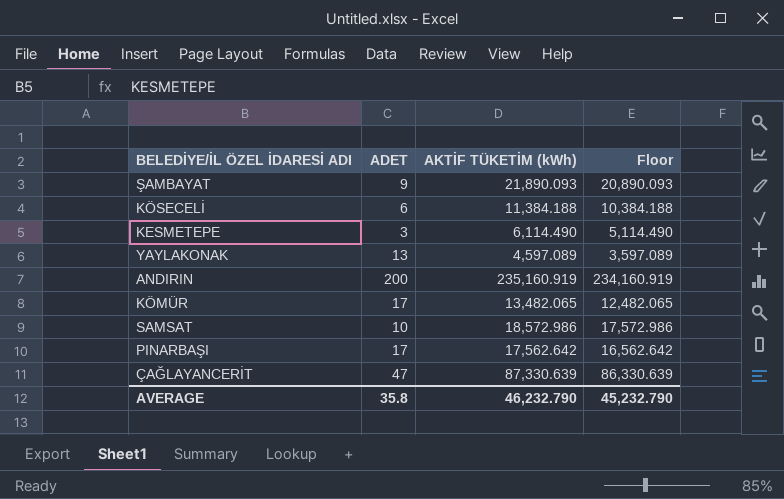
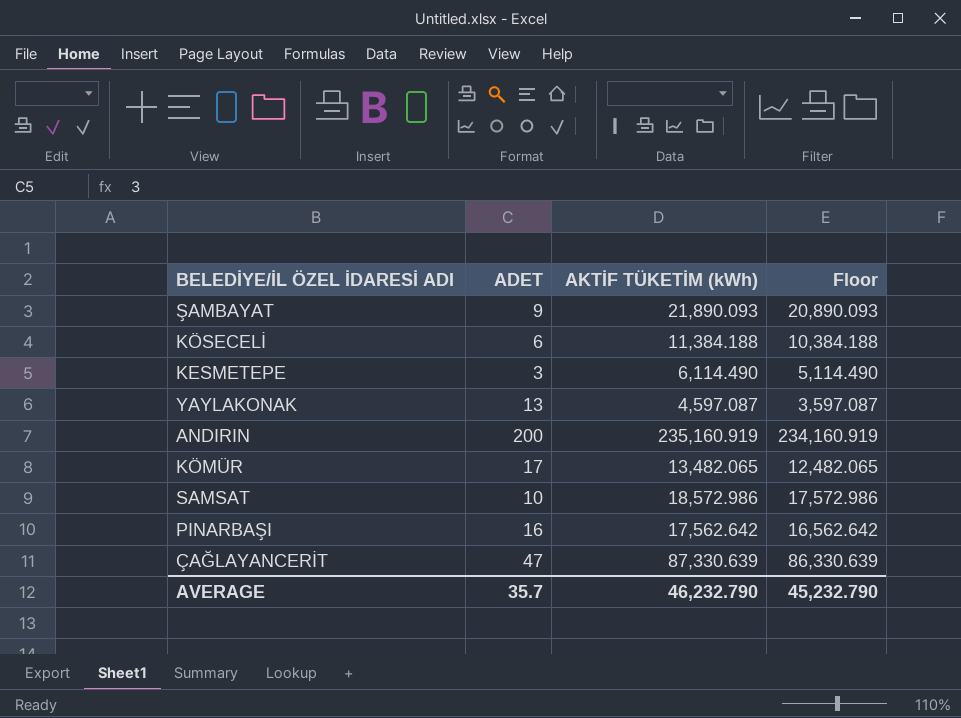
YAYLAKONAK | AKTİF TÜKETİM (kWh): 4,597.089 -> 4,597.087
YAYLAKONAK | Floor: 3,597.089 -> 3,597.087
PINARBAŞI | ADET: 17 -> 16
AVERAGE | ADET: 35.8 -> 35.7

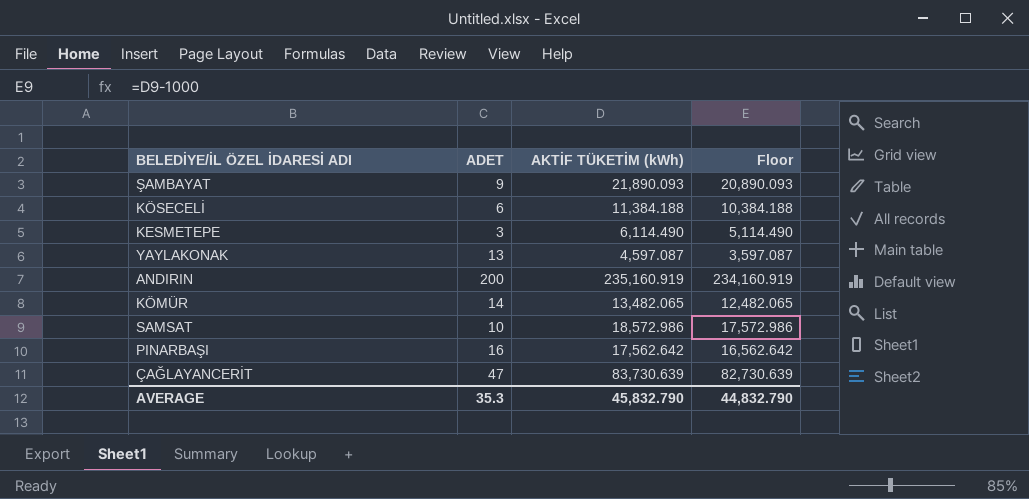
KÖMÜR | ADET: 17 -> 14
ÇAĞLAYANCERİT | AKTİF TÜKETİM (kWh): 87,330.639 -> 83,730.639
ÇAĞLAYANCERİT | Floor: 86,330.639 -> 82,730.639
AVERAGE | ADET: 35.7 -> 35.3
AVERAGE | AKTİF TÜKETİM (kWh): 46,232.790 -> 45,832.790
AVERAGE | Floor: 45,232.790 -> 44,832.790

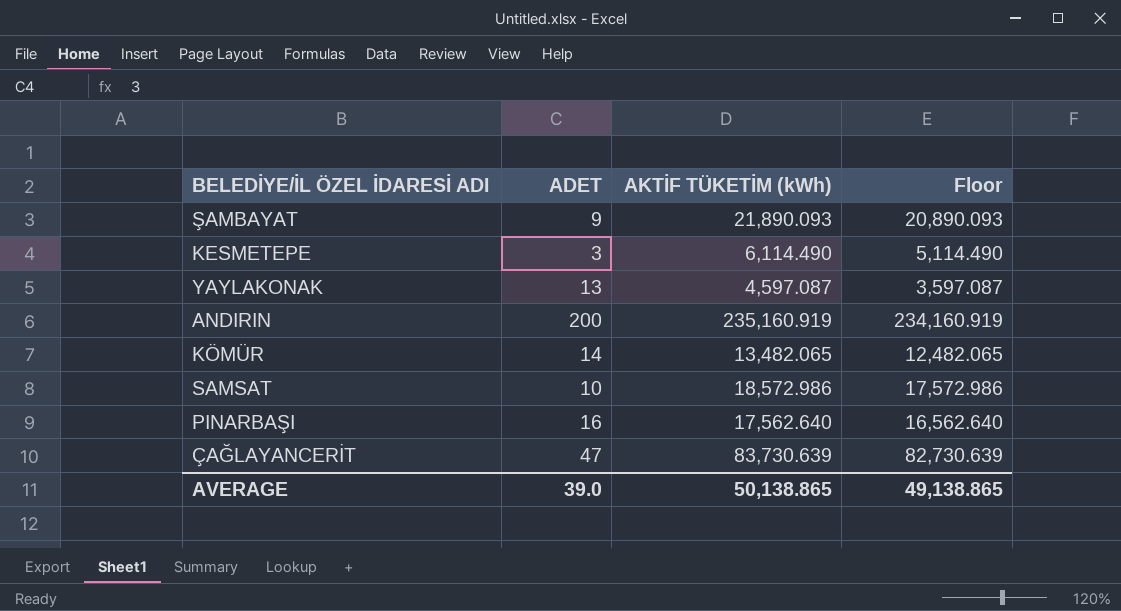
row KÖSECELİ: 6 | 11,384.188 | 10,384.188 -> none
PINARBAŞI | AKTİF TÜKETİM (kWh): 17,562.642 -> 17,562.640
PINARBAŞI | Floor: 16,562.642 -> 16,562.640
AVERAGE | ADET: 35.3 -> 39.0
AVERAGE | AKTİF TÜKETİM (kWh): 45,832.790 -> 50,138.865
AVERAGE | Floor: 44,832.790 -> 49,138.865

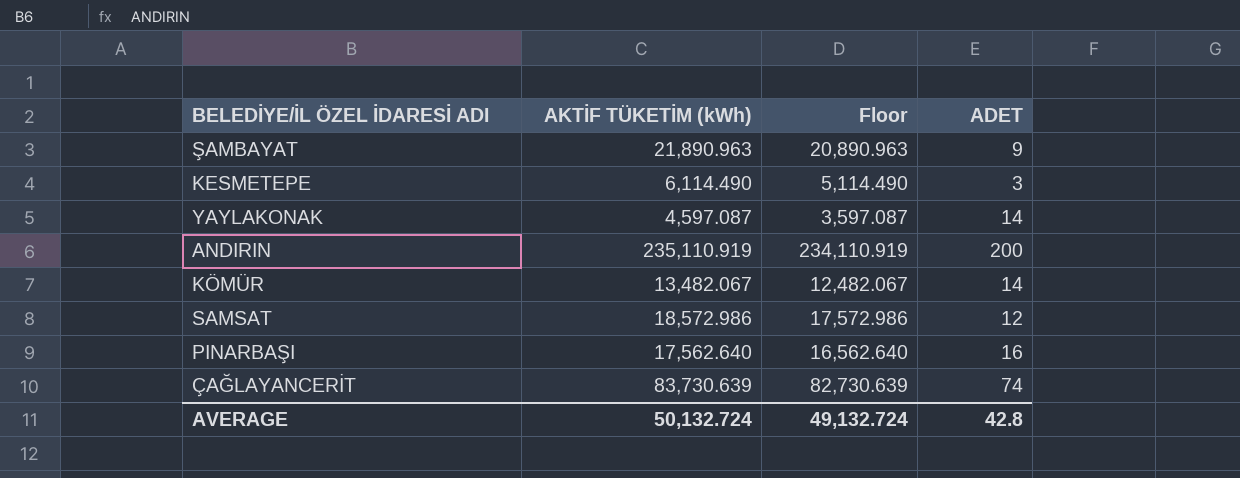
column ADET | position: 2 -> 4
ŞAMBAYAT | AKTİF TÜKETİM (kWh): 21,890.093 -> 21,890.963
ŞAMBAYAT | Floor: 20,890.093 -> 20,890.963
YAYLAKONAK | ADET: 13 -> 14
ANDIRIN | AKTİF TÜKETİM (kWh): 235,160.919 -> 235,110.919
ANDIRIN | Floor: 234,160.919 -> 234,110.919
KÖMÜR | AKTİF TÜKETİM (kWh): 13,482.065 -> 13,482.067
KÖMÜR | Floor: 12,482.065 -> 12,482.067
SAMSAT | ADET: 10 -> 12
ÇAĞLAYANCERİT | ADET: 47 -> 74
AVERAGE | AKTİF TÜKETİM (kWh): 50,138.865 -> 50,132.724
AVERAGE | Floor: 49,138.865 -> 49,132.724
AVERAGE | ADET: 39.0 -> 42.8

